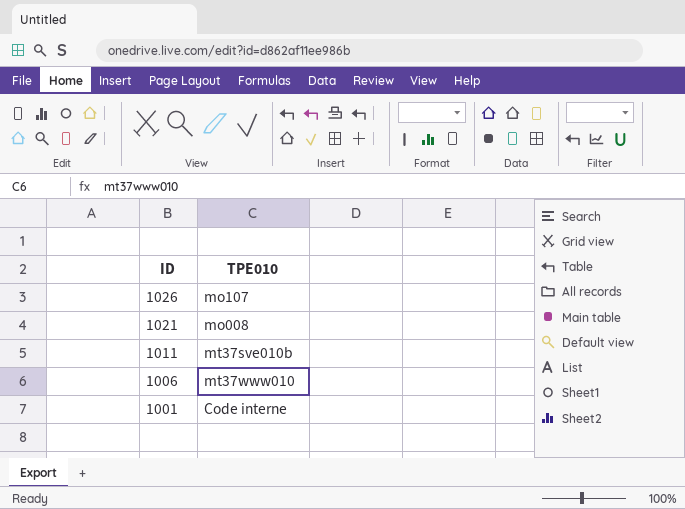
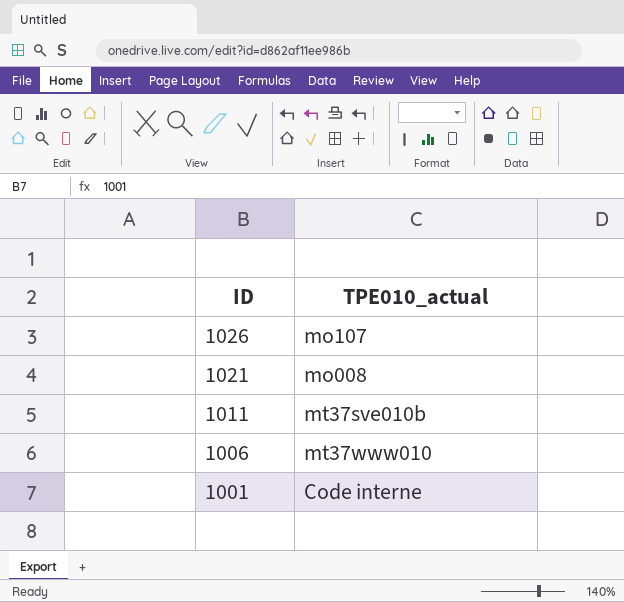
column name: TPE010 -> TPE010_actual

